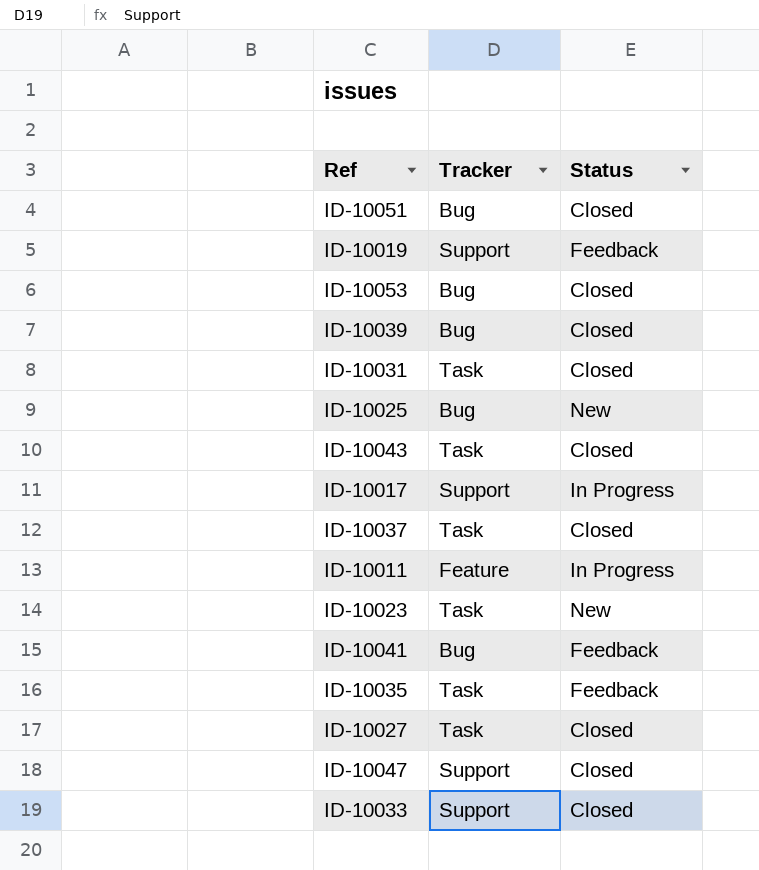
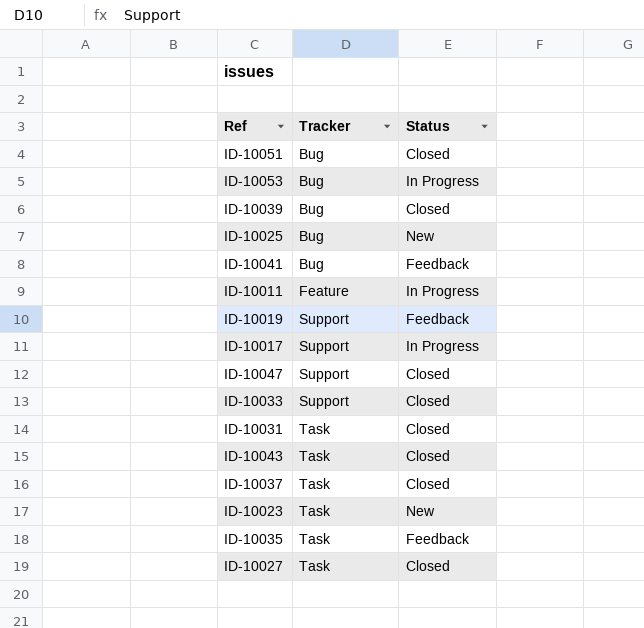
row order: none -> Tracker ascending
ID-10053 | Status: Closed -> In Progress

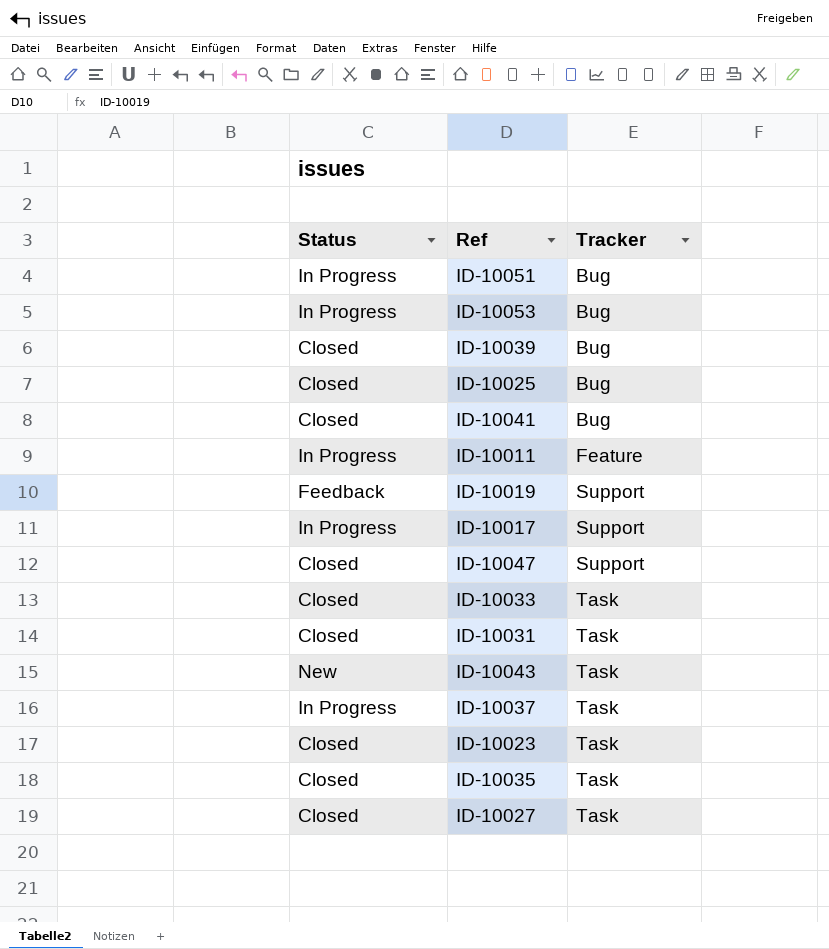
column Status | position: 3 -> 1
ID-10051 | Status: Closed -> In Progress
ID-10025 | Status: New -> Closed
ID-10041 | Status: Feedback -> Closed
ID-10033 | Tracker: Support -> Task
ID-10043 | Status: Closed -> New
ID-10037 | Status: Closed -> In Progress
ID-10023 | Status: New -> Closed
ID-10035 | Status: Feedback -> Closed

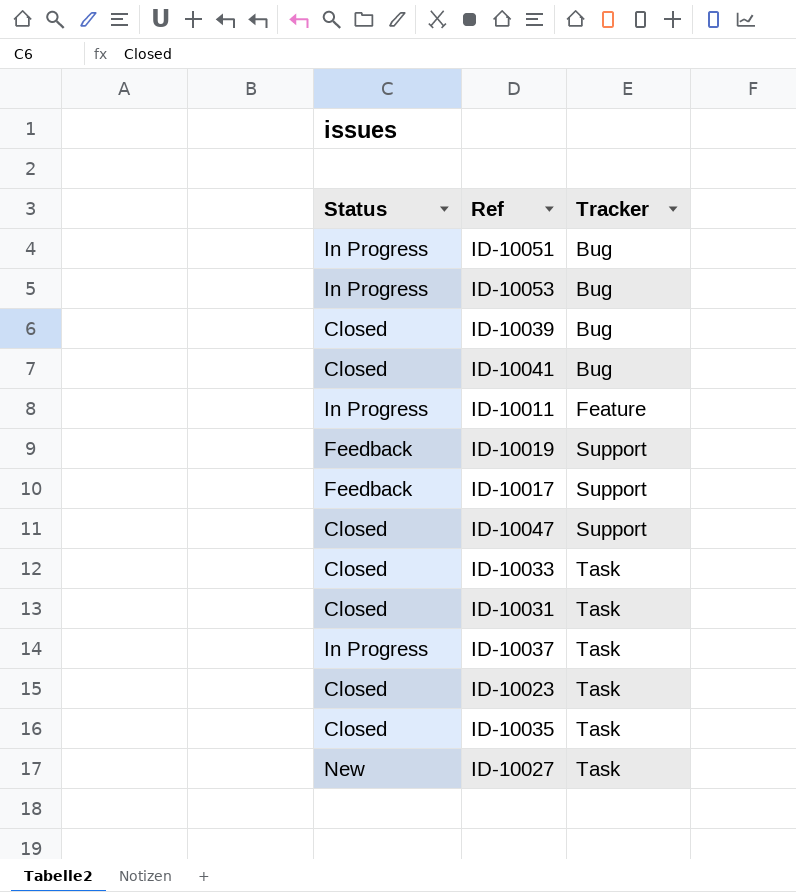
row ID-10025: Closed | Bug -> none
row ID-10043: New | Task -> none
ID-10017 | Status: In Progress -> Feedback
ID-10027 | Status: Closed -> New

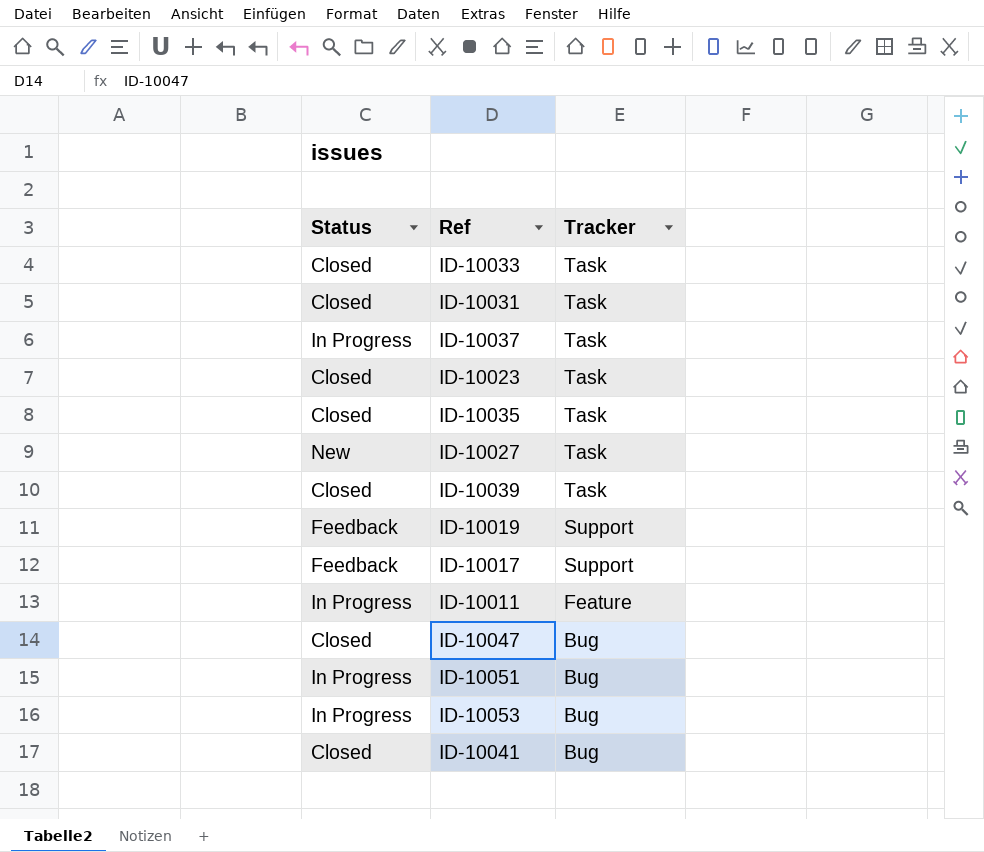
row order: Tracker ascending -> Tracker descending
ID-10039 | Tracker: Bug -> Task
ID-10047 | Tracker: Support -> Bug

